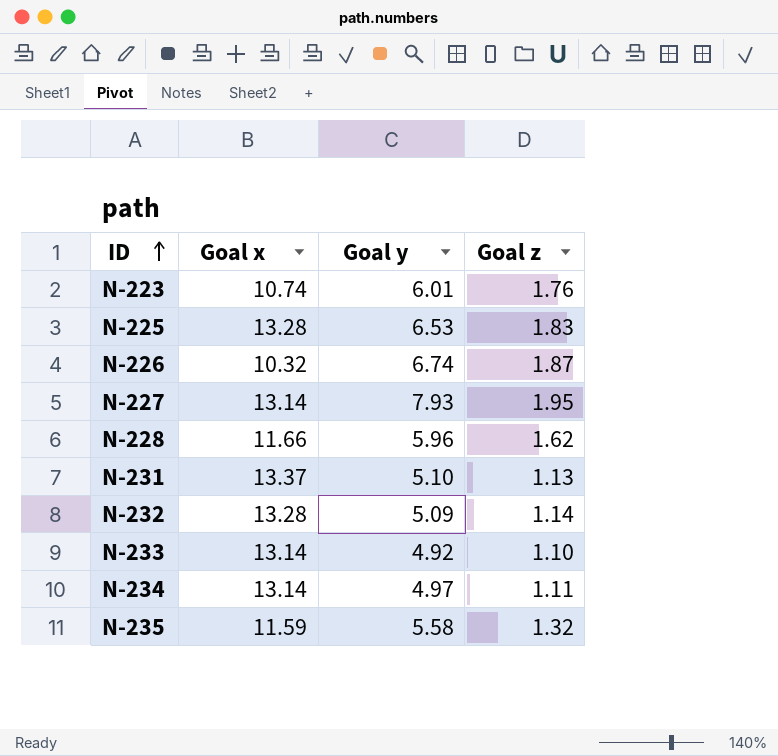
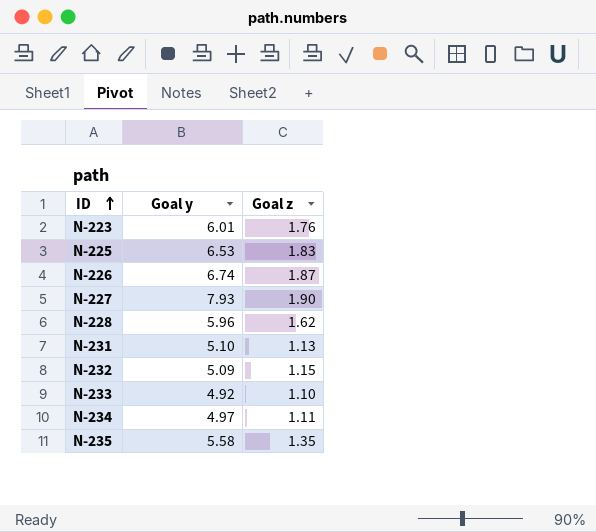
column Goal x | position: 2 -> none
N-227 | Goal z: 1.95 -> 1.90
N-232 | Goal z: 1.14 -> 1.15
N-235 | Goal z: 1.32 -> 1.35

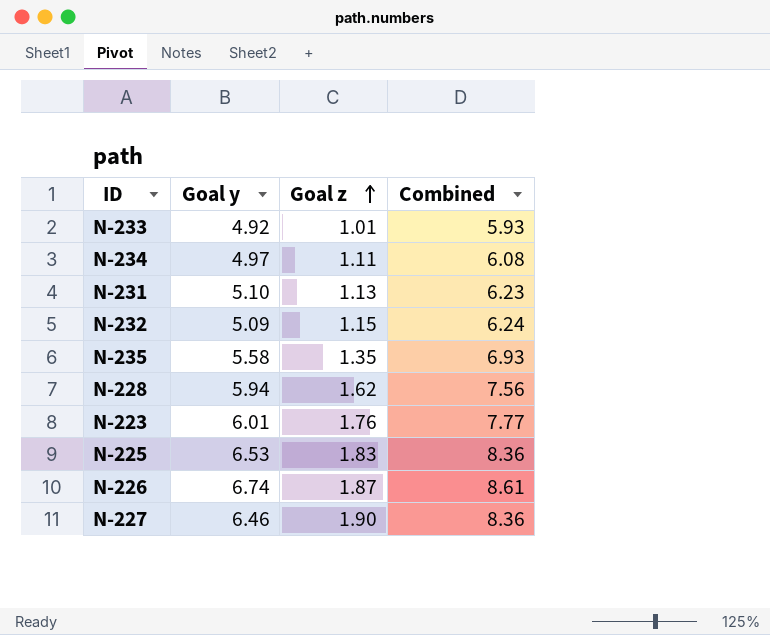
row order: ID ascending -> Goal z ascending
column Combined | formula: none -> [Goal y] + [Goal z]
N-233 | Goal z: 1.10 -> 1.01
N-228 | Goal y: 5.96 -> 5.94
N-227 | Goal y: 7.93 -> 6.46

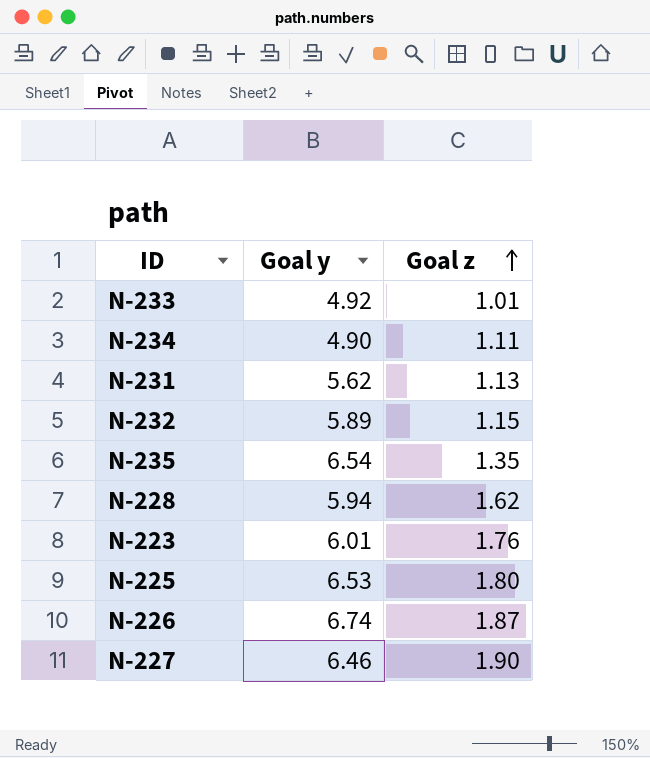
column Combined | formula: [Goal y] + [Goal z] -> none
N-234 | Goal y: 4.97 -> 4.90
N-231 | Goal y: 5.10 -> 5.62
N-232 | Goal y: 5.09 -> 5.89
N-235 | Goal y: 5.58 -> 6.54
N-225 | Goal z: 1.83 -> 1.80

